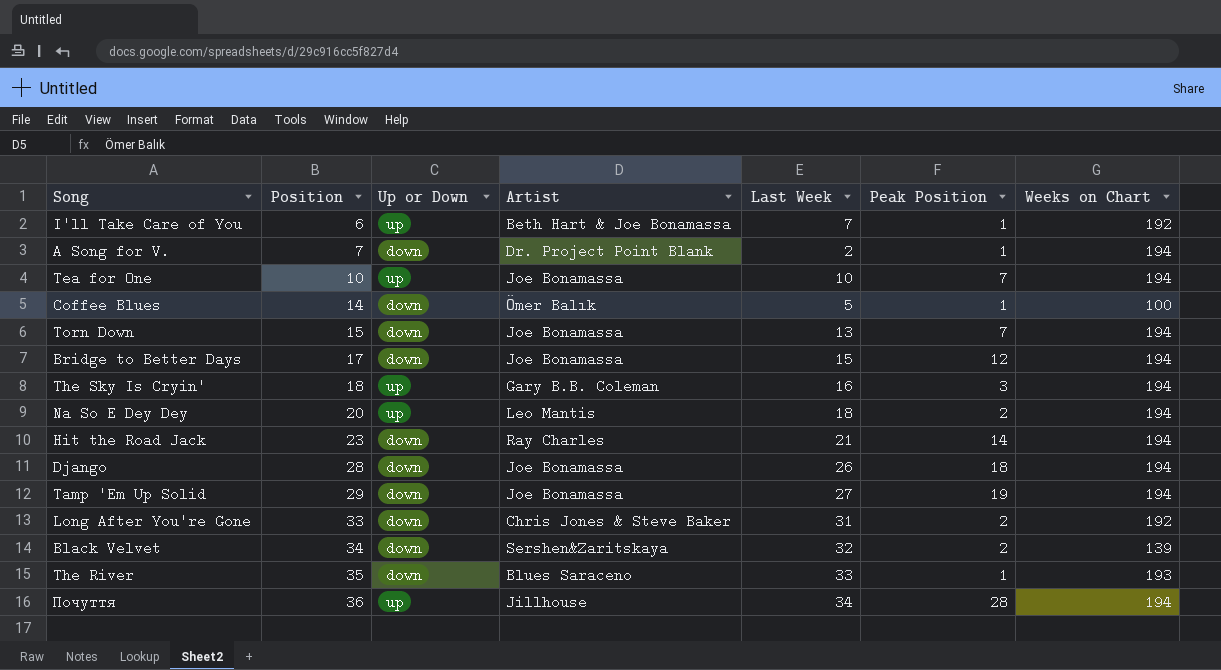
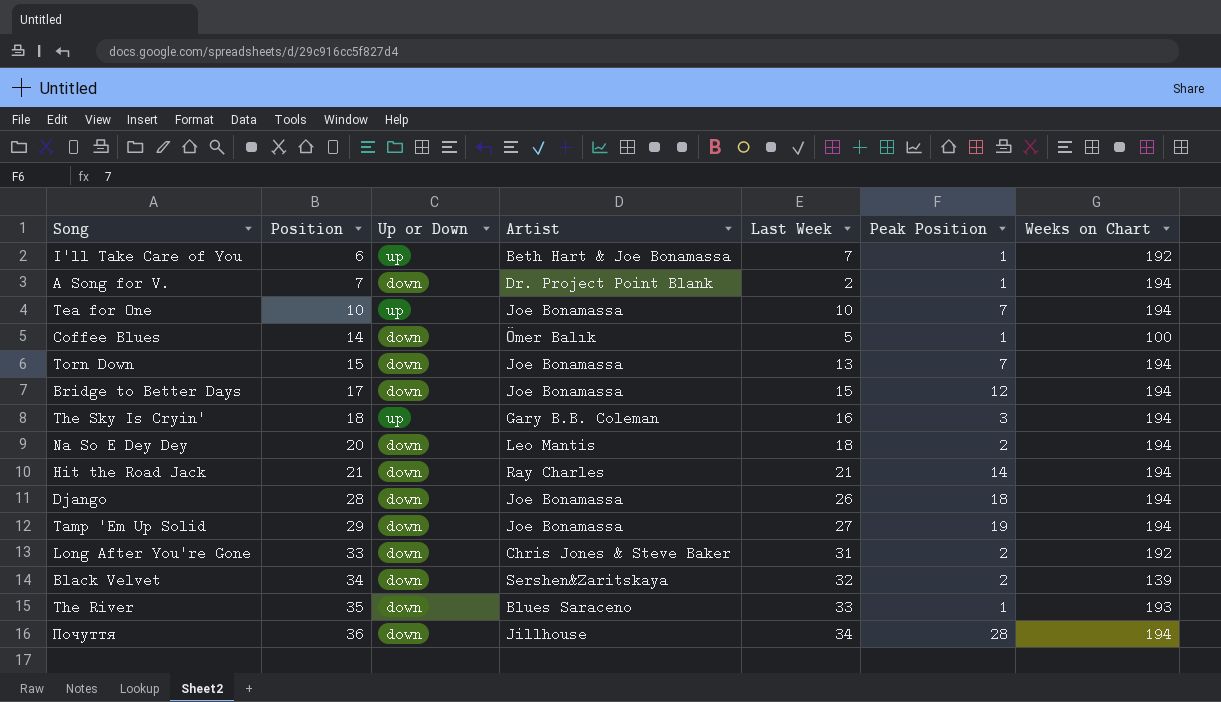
Na So E Dey Dey | Up or Down: up -> down
Hit the Road Jack | Position: 23 -> 21
Почуття | Up or Down: up -> down

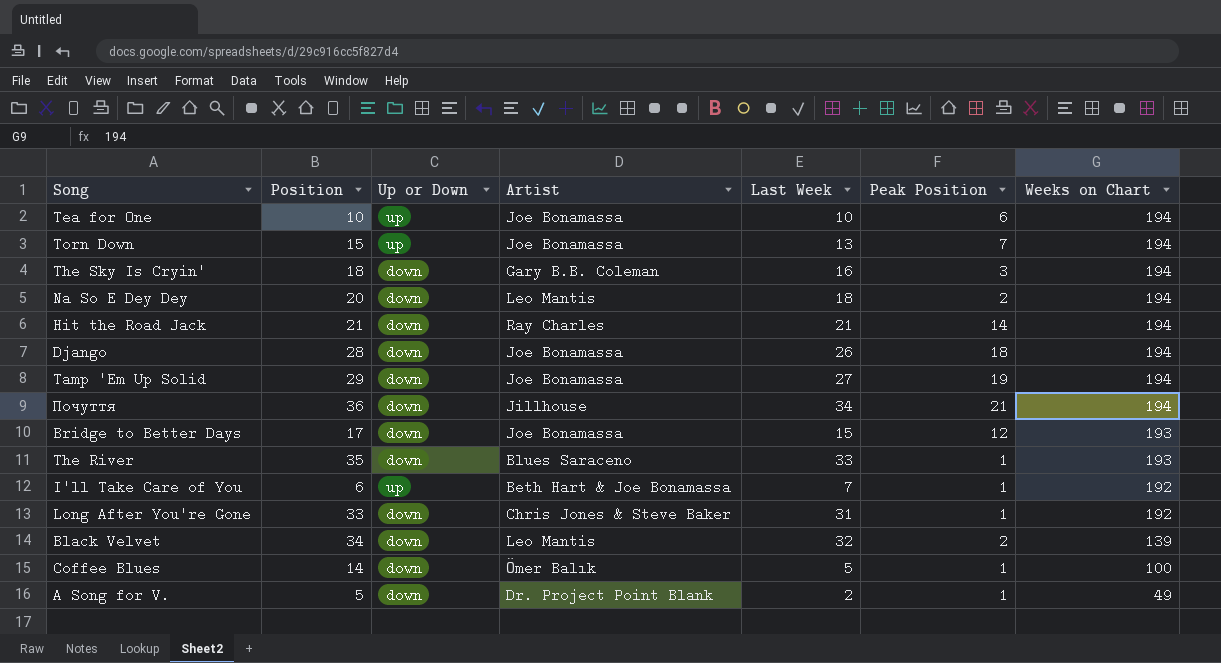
row order: Position ascending -> Weeks on Chart descending
Tea for One | Peak Position: 7 -> 6
Torn Down | Up or Down: down -> up
The Sky Is Cryin' | Up or Down: up -> down
Почуття | Peak Position: 28 -> 21
Bridge to Better Days | Weeks on Chart: 194 -> 193
Long After You're Gone | Peak Position: 2 -> 1
Black Velvet | Artist: Sershen&Zaritskaya -> Leo Mantis
A Song for V. | Position: 7 -> 5
A Song for V. | Weeks on Chart: 194 -> 49

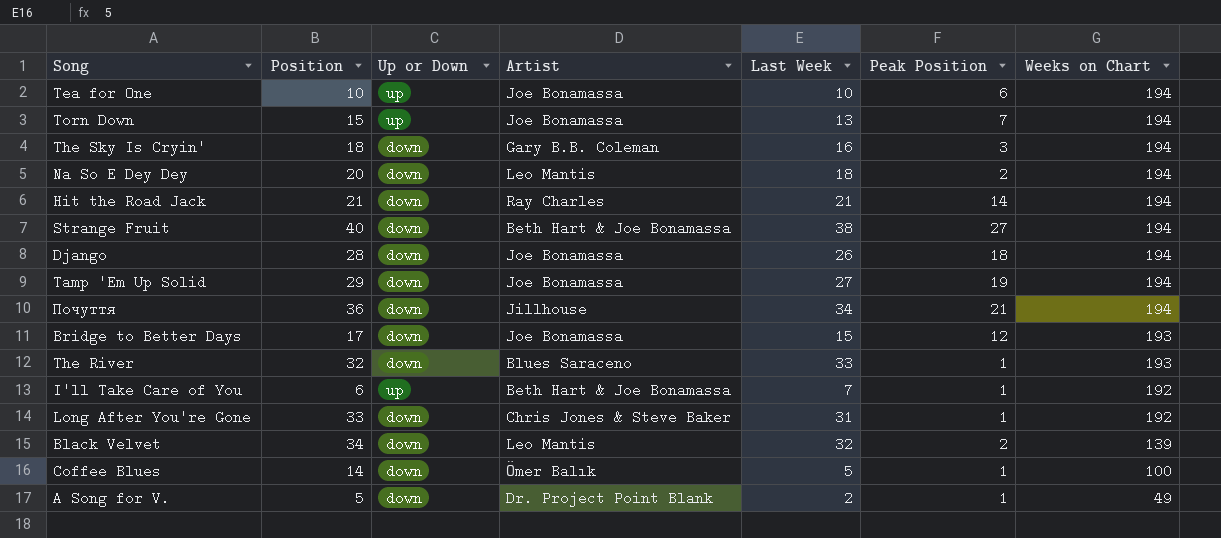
row Strange Fruit: none -> 40 | down | Beth Hart & Joe Bonamassa | 38 | 27 | 194
The River | Position: 35 -> 32

